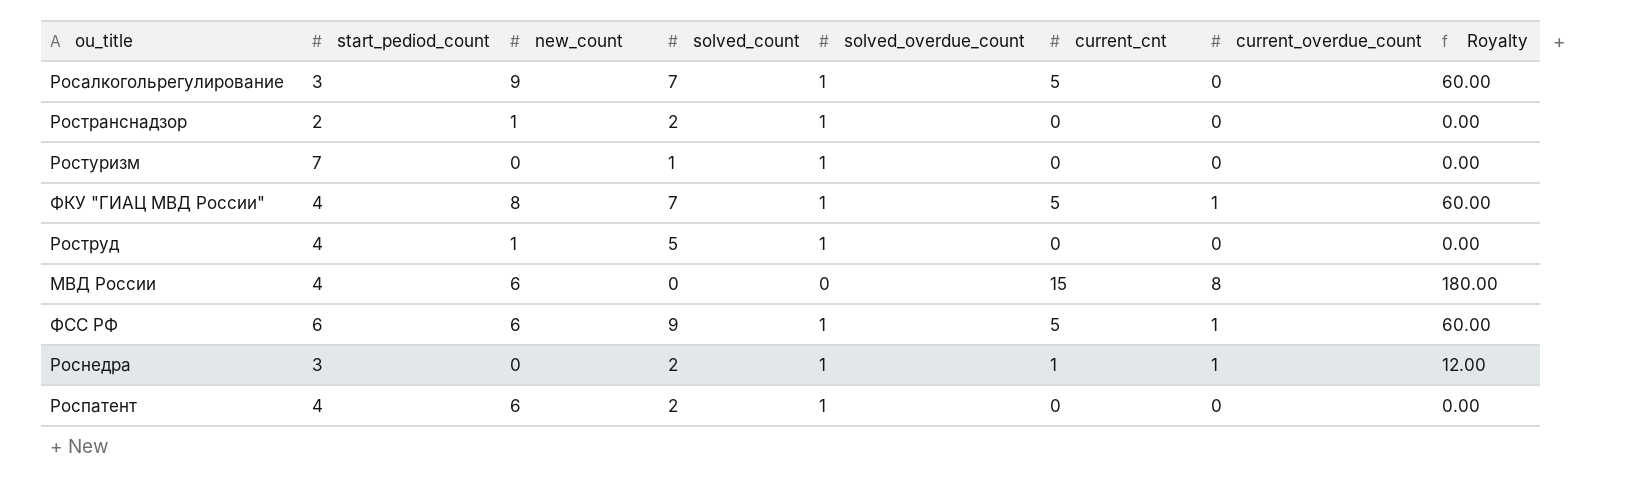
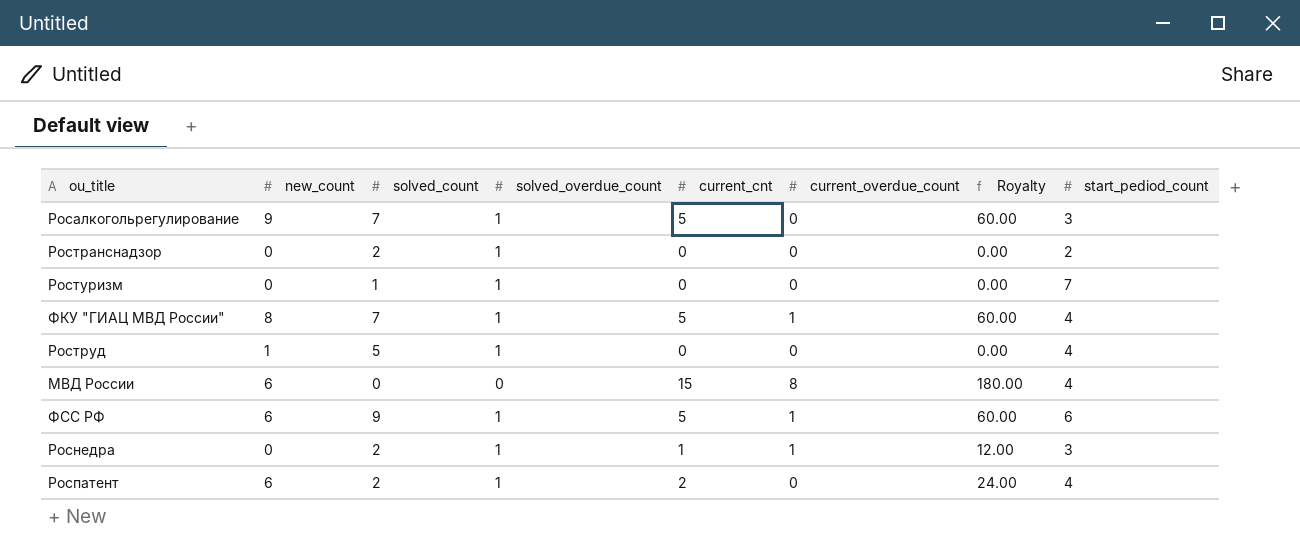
column start_pediod_count | position: 2 -> 8
Ространснадзор | new_count: 1 -> 0
Роспатент | current_cnt: 0 -> 2
Роспатент | Royalty: 0.00 -> 24.00

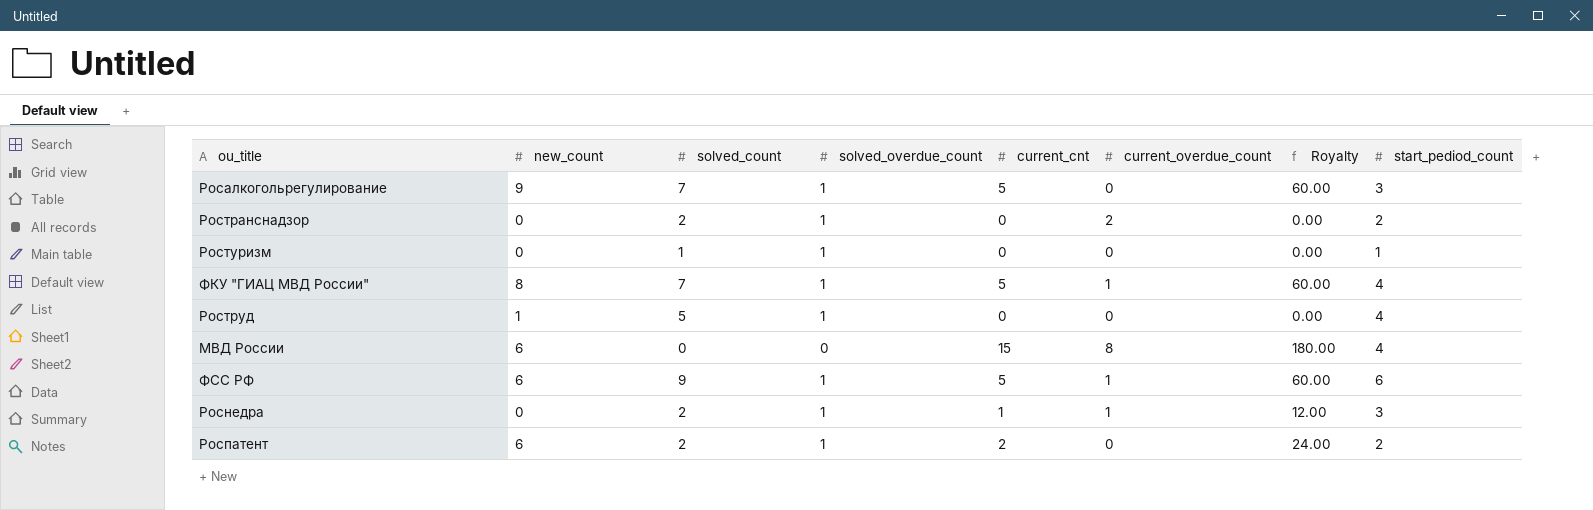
Ространснадзор | current_overdue_count: 0 -> 2
Ростуризм | start_pediod_count: 7 -> 1
Роспатент | start_pediod_count: 4 -> 2

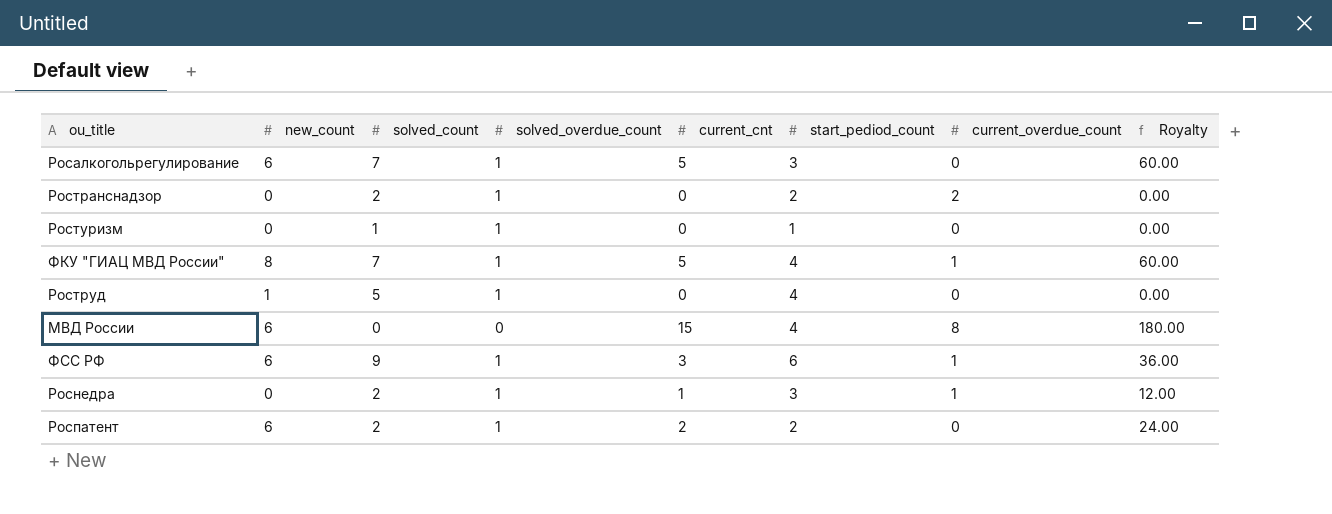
column start_pediod_count | position: 8 -> 6
Росалкогольрегулирование | new_count: 9 -> 6
ФСС РФ | current_cnt: 5 -> 3
ФСС РФ | Royalty: 60.00 -> 36.00

